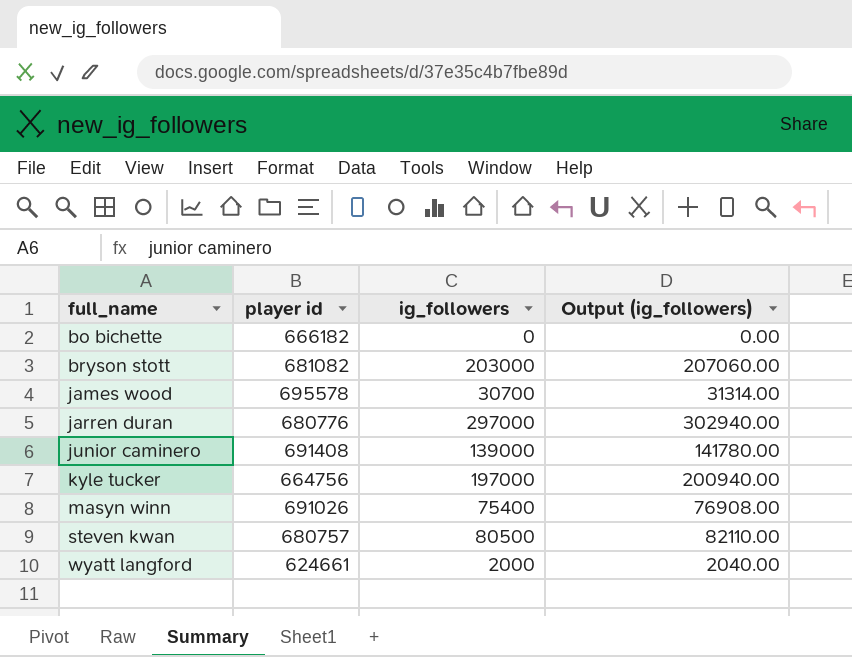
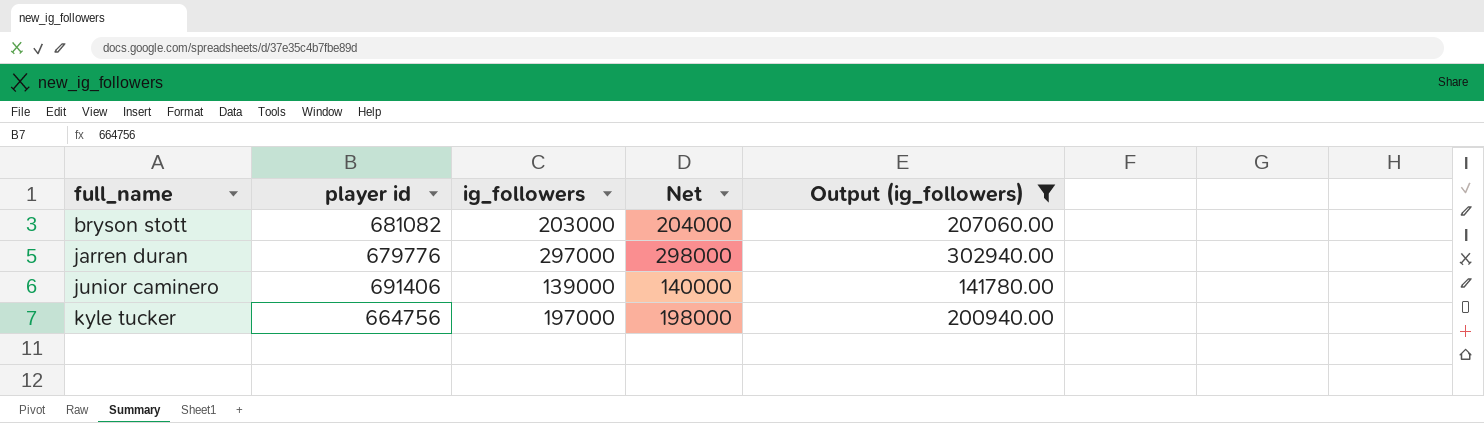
filter: none -> Output (ig_followers) >= 141780.00
column Net | formula: none -> [ig_followers] + 1000
jarren duran | player id: 680776 -> 679776
junior caminero | player id: 691408 -> 691406

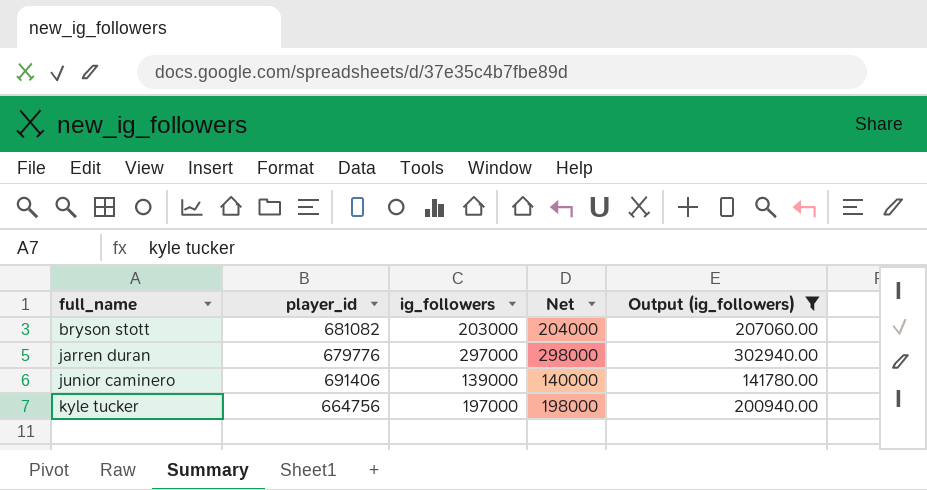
column name: player id -> player_id

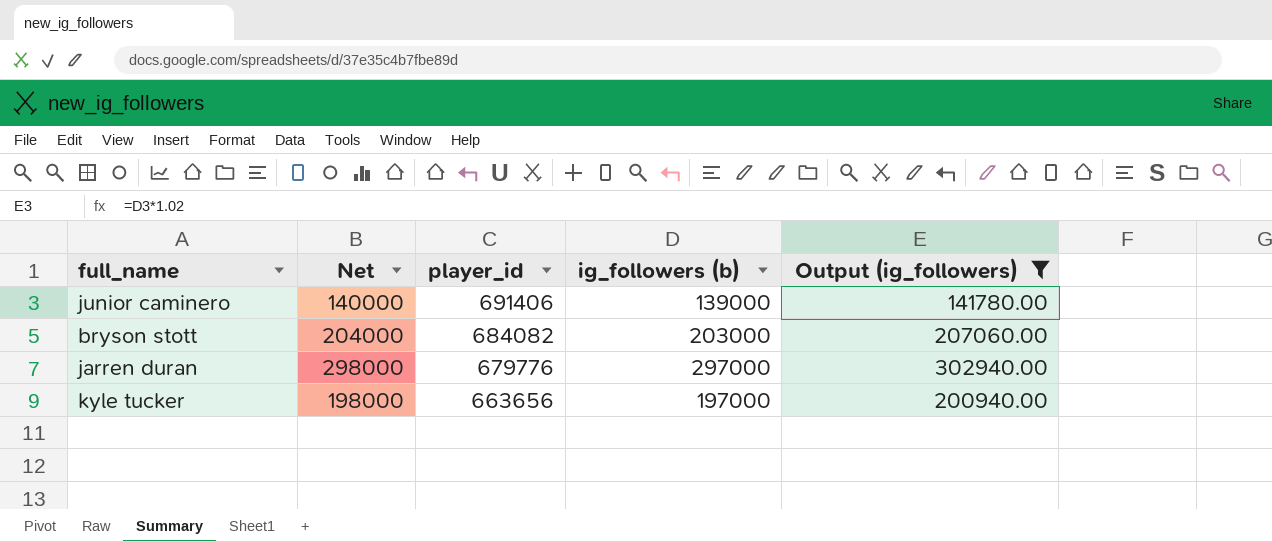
row order: full_name ascending -> player_id descending
column Net | position: 4 -> 2
column name: ig_followers -> ig_followers (b)
bryson stott | player_id: 681082 -> 684082
kyle tucker | player_id: 664756 -> 663656

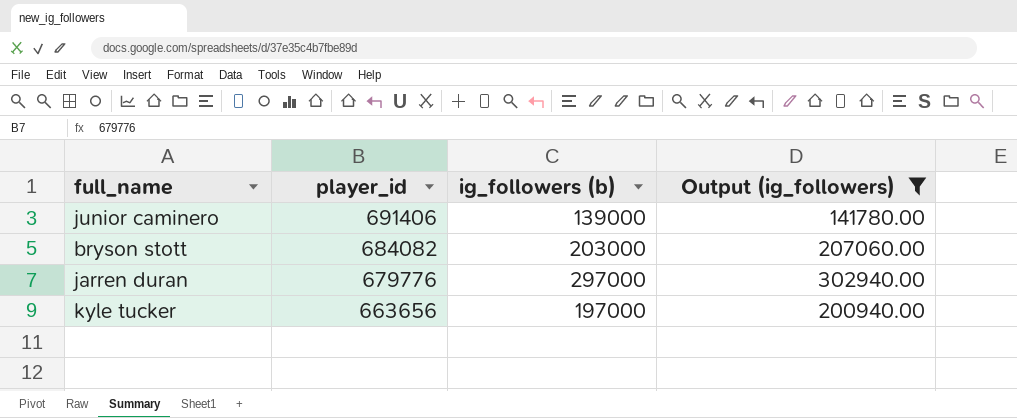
column Net | formula: [ig_followers (b)] + 1000 -> none

